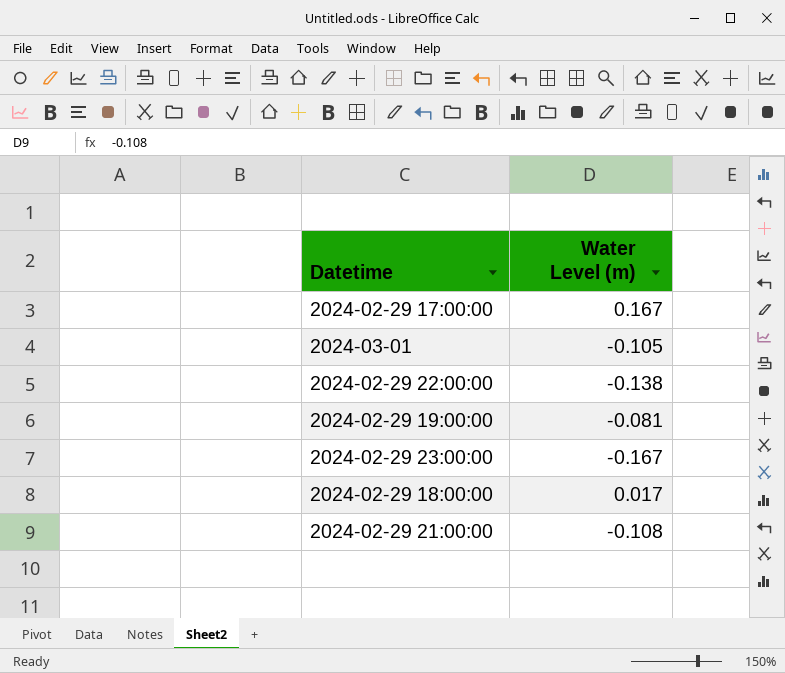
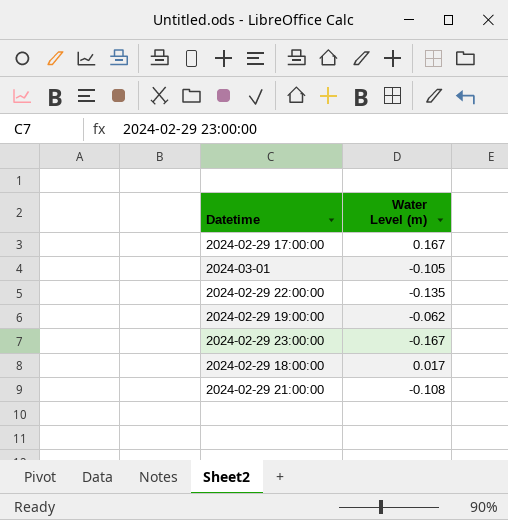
2024-02-29 22:00:00 | Water Level (m): -0.138 -> -0.135
2024-02-29 19:00:00 | Water Level (m): -0.081 -> -0.062

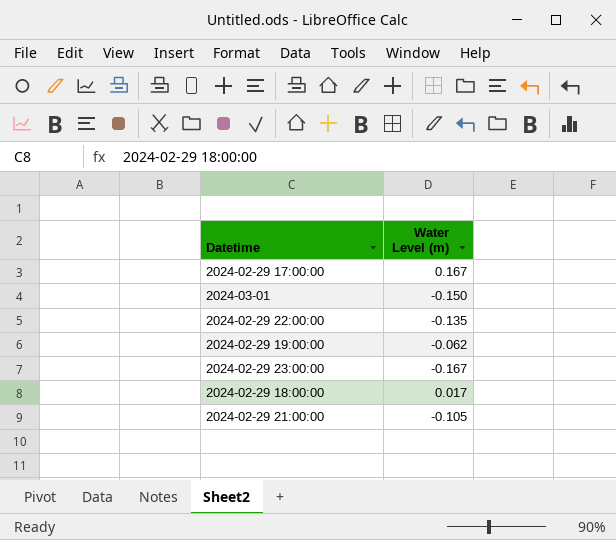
2024-03-01 | Water Level (m): -0.105 -> -0.150
2024-02-29 21:00:00 | Water Level (m): -0.108 -> -0.105

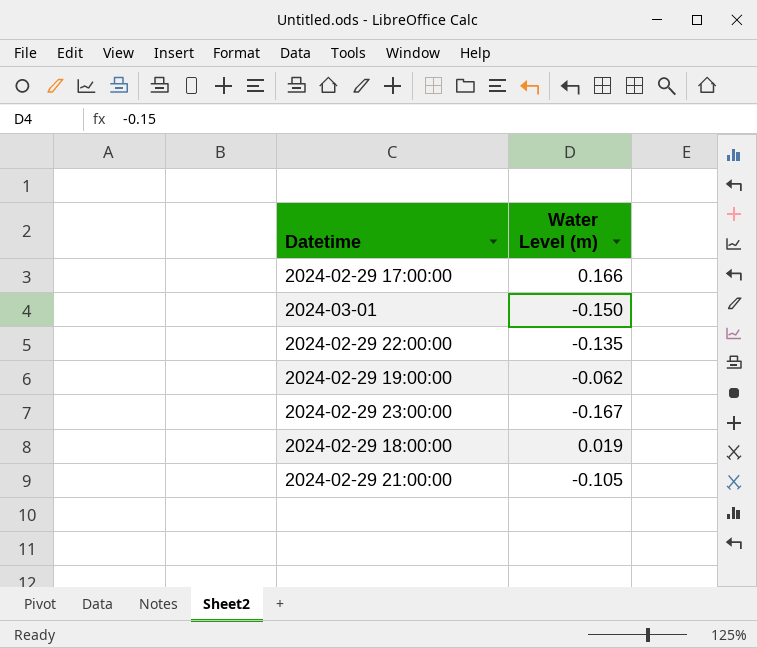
2024-02-29 17:00:00 | Water Level (m): 0.167 -> 0.166
2024-02-29 18:00:00 | Water Level (m): 0.017 -> 0.019

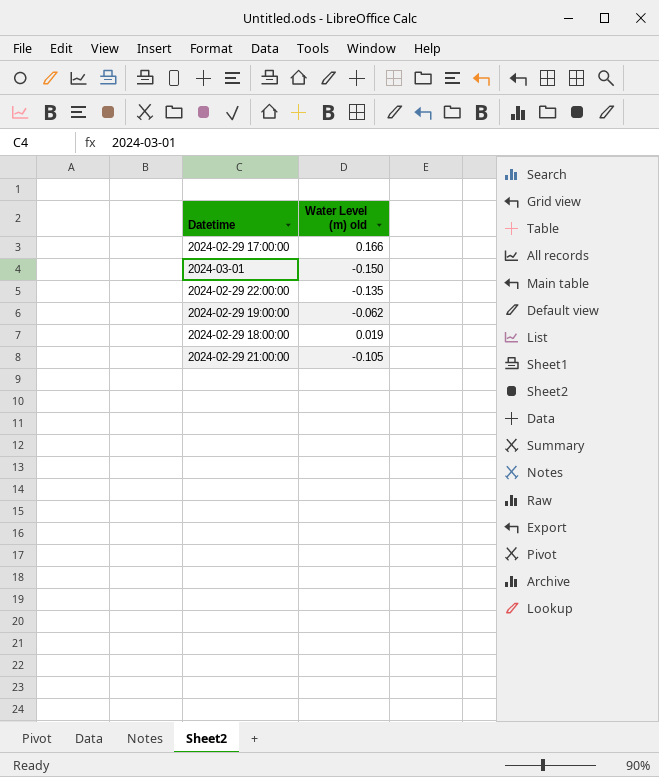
column name: Water Level (m) -> Water Level (m) old
row 2024-02-29 23:00:00: -0.167 -> none

